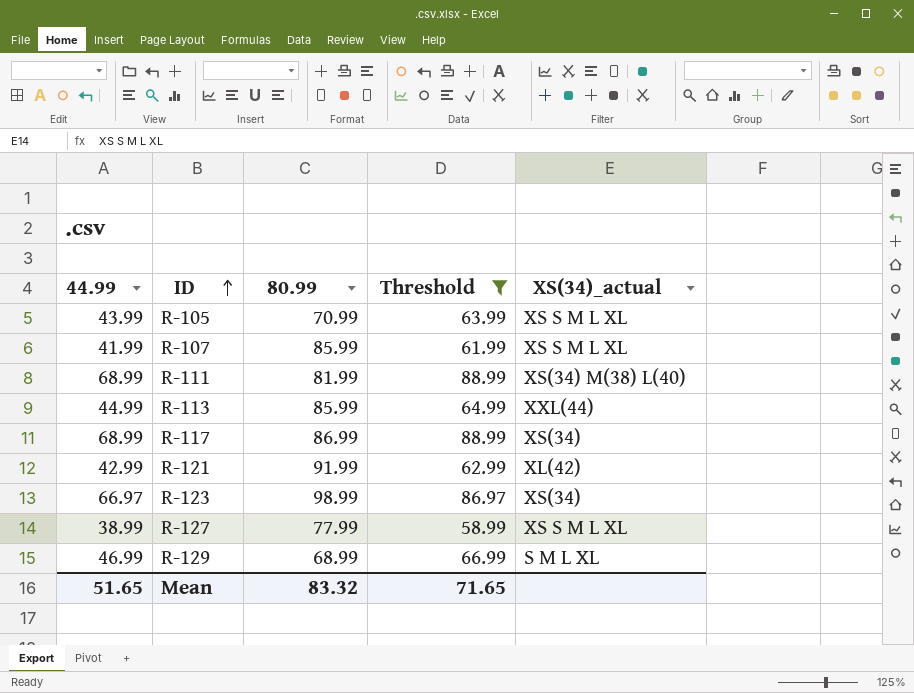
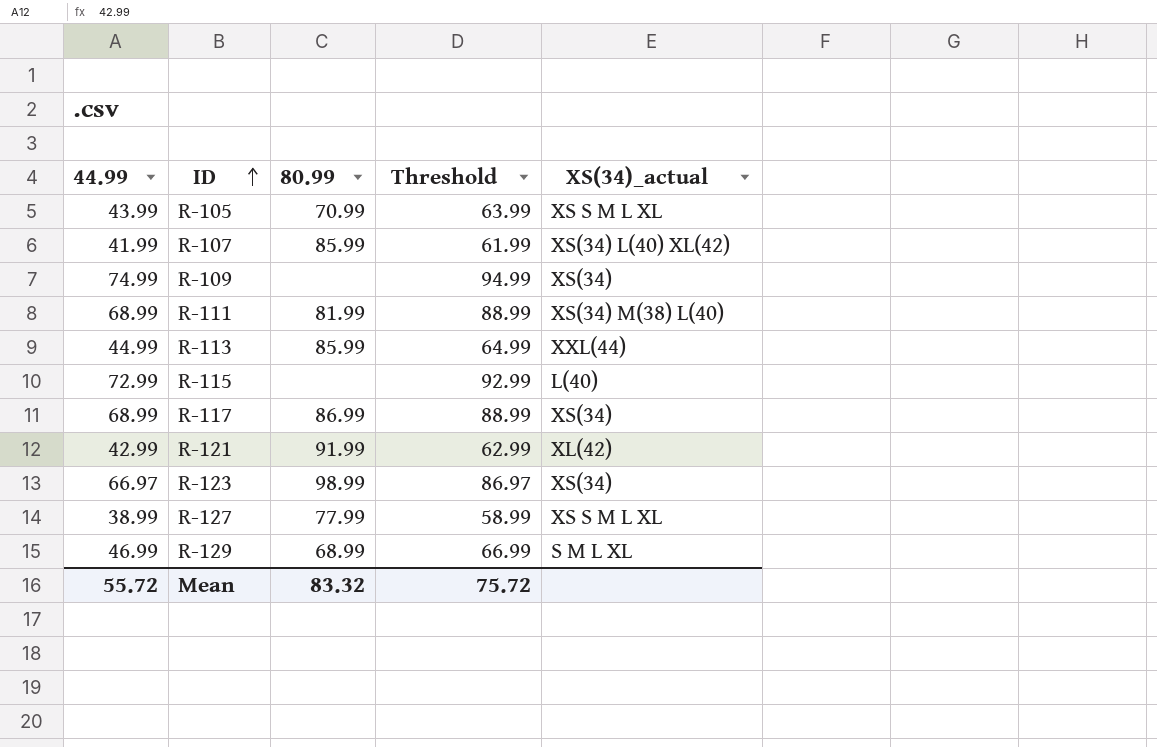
filter: Threshold <= 88.99 -> none
R-107 | XS(34)_actual: XS S M L XL -> XS(34) L(40) XL(42)
Mean | 44.99: 51.65 -> 55.72
Mean | Threshold: 71.65 -> 75.72

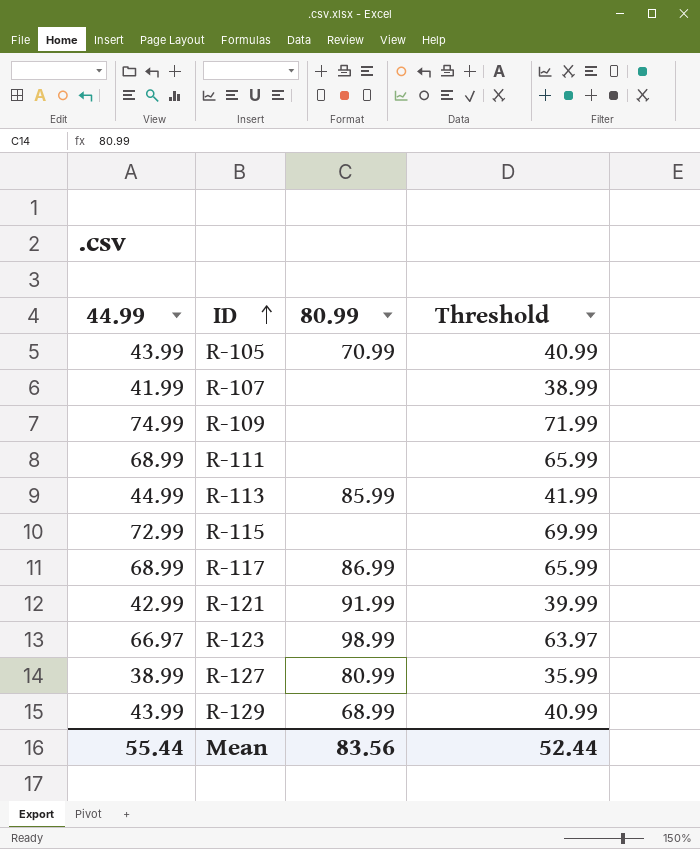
column XS(34)_actual | position: 5 -> none
column Threshold | formula: [44.99] + 20 -> [44.99] - 3
R-107 | 80.99: 85.99 -> none
R-111 | 80.99: 81.99 -> none
R-127 | 80.99: 77.99 -> 80.99
R-129 | 44.99: 46.99 -> 43.99
Mean | 44.99: 55.72 -> 55.44
Mean | 80.99: 83.32 -> 83.56
Mean | Threshold: 75.72 -> 52.44

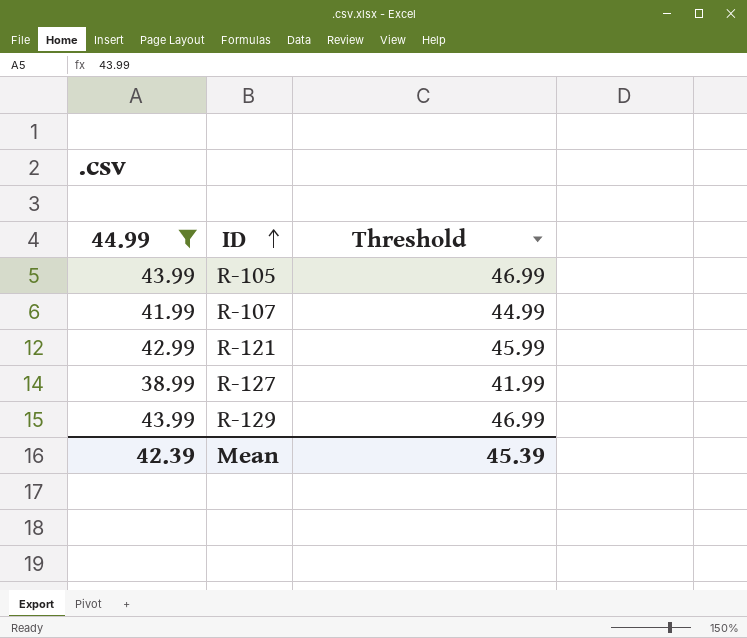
filter: none -> 44.99 <= 43.99
column 80.99 | position: 3 -> none
column Threshold | formula: [44.99] - 3 -> [44.99] + 3
Mean | 44.99: 55.44 -> 42.39
Mean | Threshold: 52.44 -> 45.39

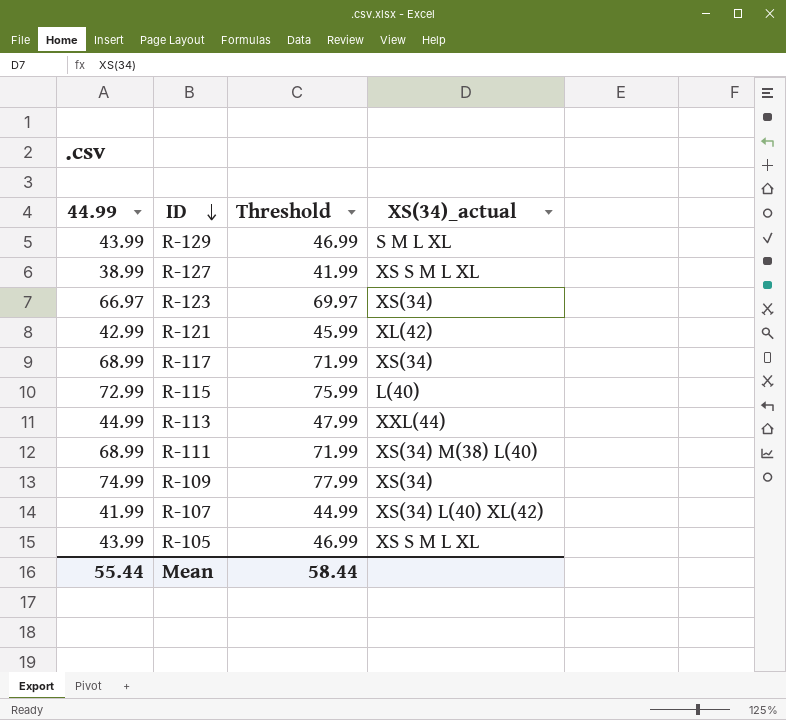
filter: 44.99 <= 43.99 -> none
row order: ID ascending -> ID descending
column XS(34)_actual | position: none -> 4
Mean | 44.99: 42.39 -> 55.44
Mean | Threshold: 45.39 -> 58.44

